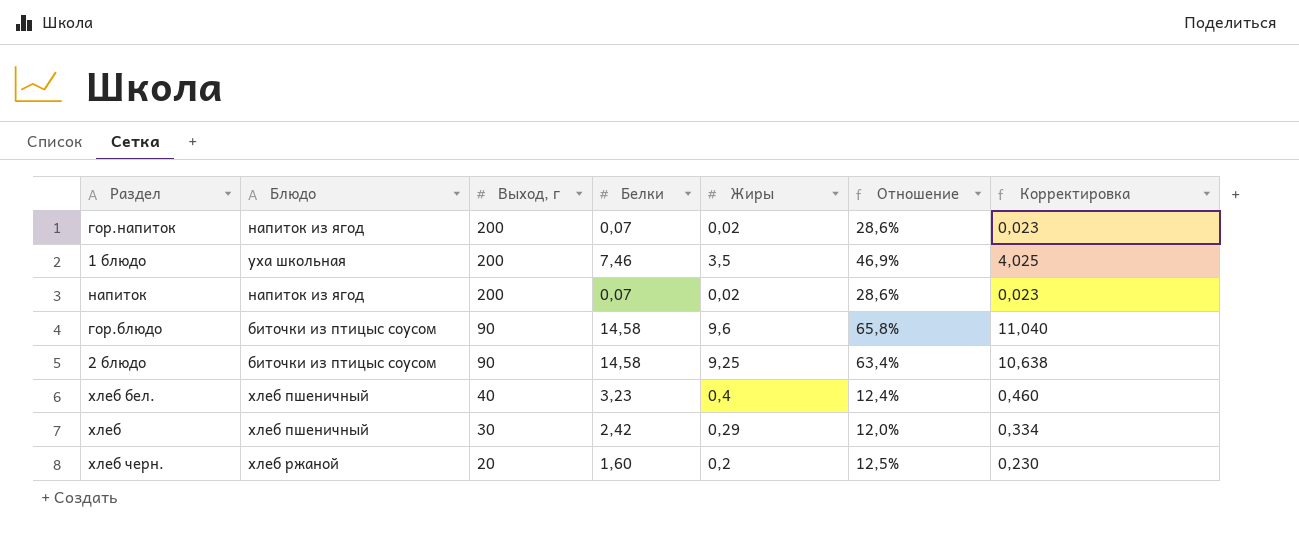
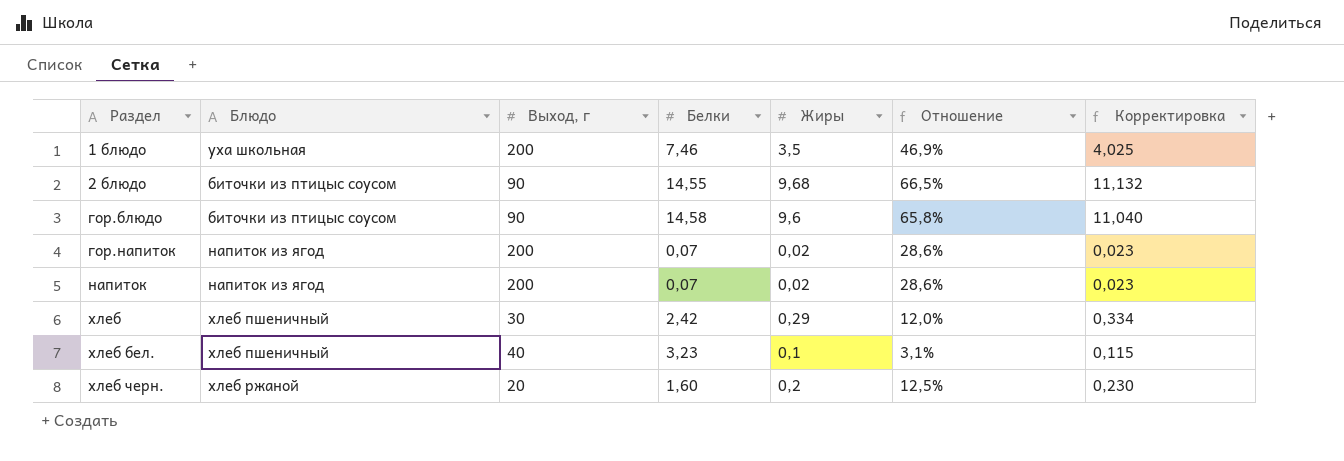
row order: Выход, г descending -> Раздел ascending
2 блюдо | Белки: 14,58 -> 14,55
2 блюдо | Жиры: 9,25 -> 9,68
2 блюдо | Отношение: 63,4% -> 66,5%
2 блюдо | Корректировка: 10,638 -> 11,132
хлеб бел. | Жиры: 0,4 -> 0,1
хлеб бел. | Отношение: 12,4% -> 3,1%
хлеб бел. | Корректировка: 0,460 -> 0,115

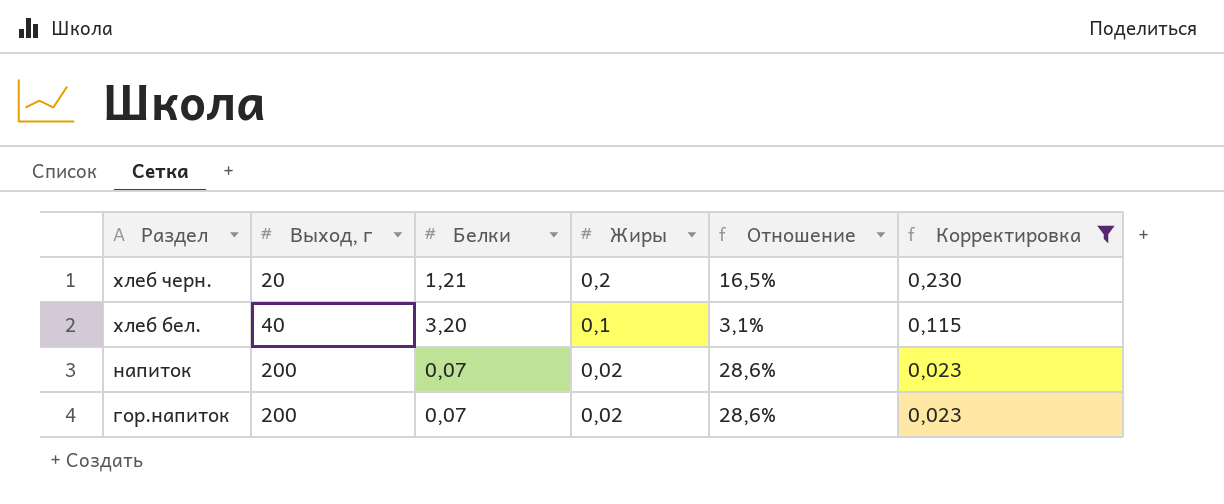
filter: none -> Корректировка <= 0,230
row order: Раздел ascending -> Раздел descending
column Блюдо | position: 2 -> none
хлеб черн. | Белки: 1,60 -> 1,21
хлеб черн. | Отношение: 12,5% -> 16,5%
хлеб бел. | Белки: 3,23 -> 3,20

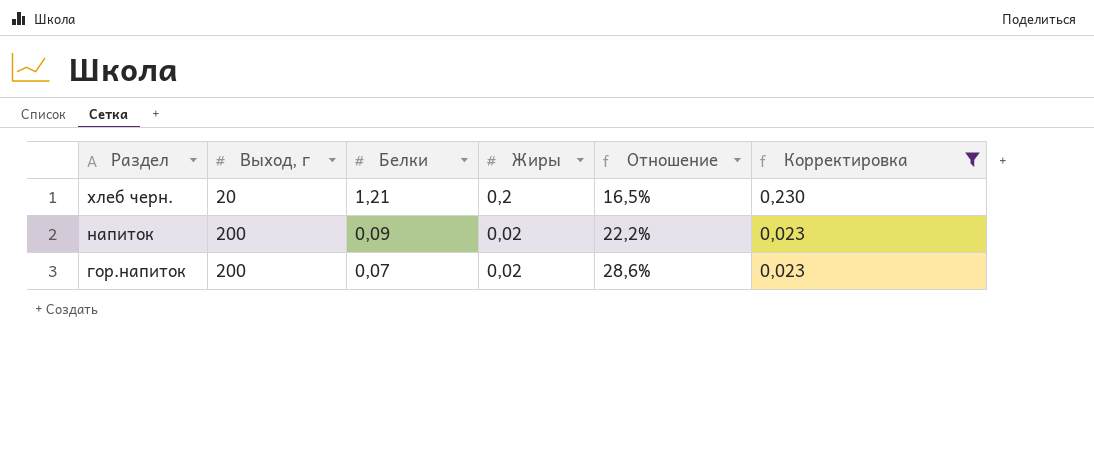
row хлеб бел.: 40 | 3,20 | 0,1 | 3,1% | 0,115 -> none
напиток | Белки: 0,07 -> 0,09
напиток | Отношение: 28,6% -> 22,2%

